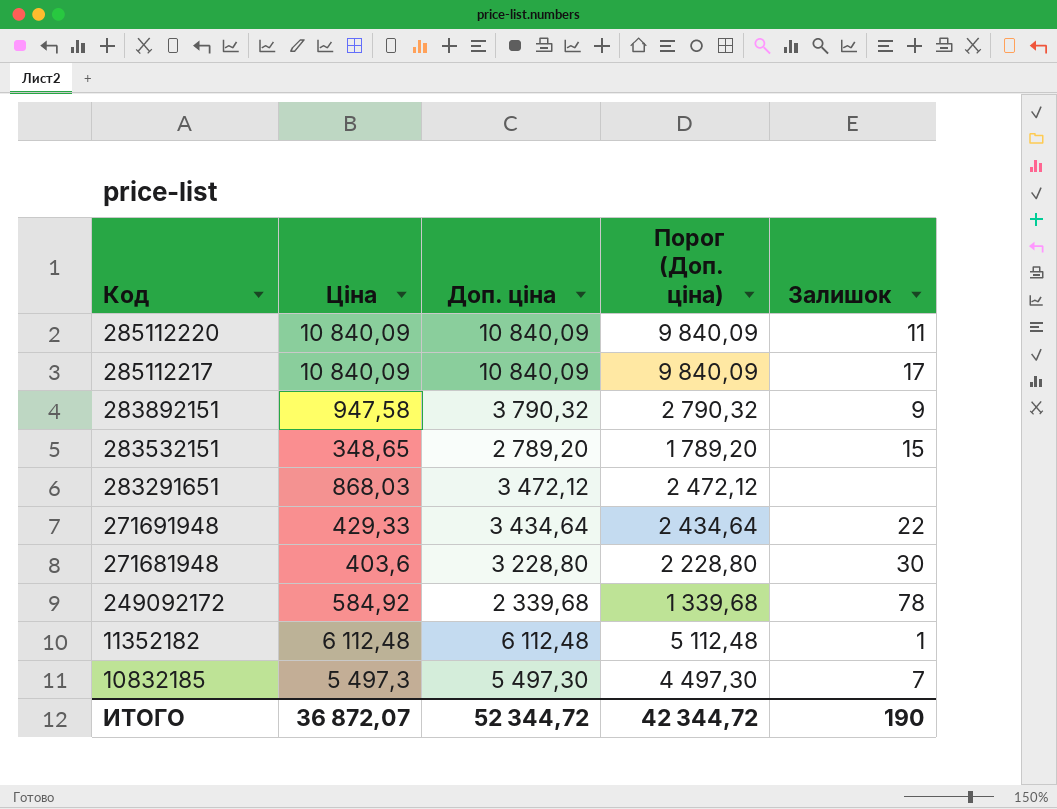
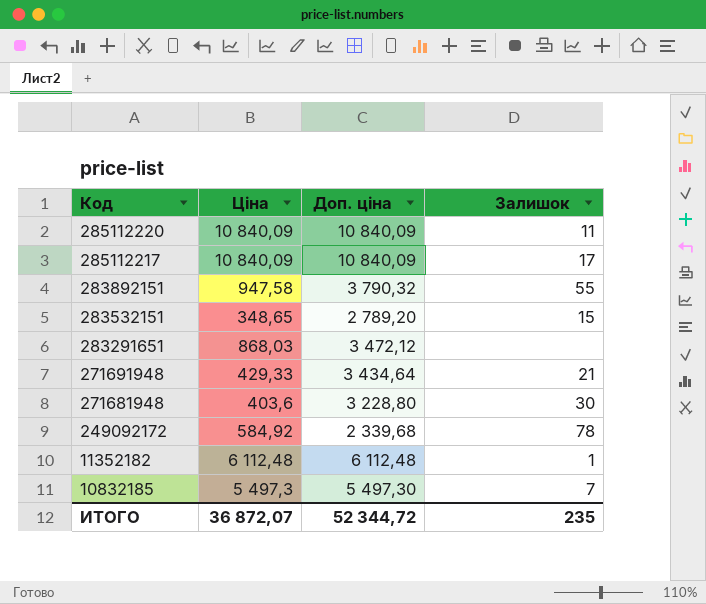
column Порог (Доп. ціна) | formula: [Доп. ціна] - 1000 -> none
283892151 | Залишок: 9 -> 55
271691948 | Залишок: 22 -> 21
ИТОГО | Залишок: 190 -> 235

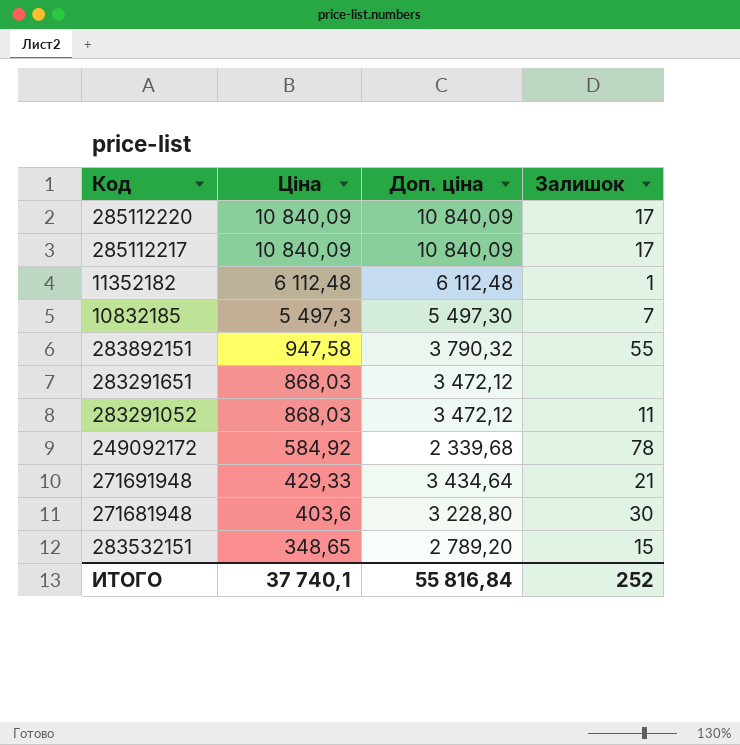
row order: Код descending -> Ціна descending
285112220 | Залишок: 11 -> 17
row 283291052: none -> 868,03 | 3 472,12 | 11
ИТОГО | Ціна: 36 872,07 -> 37 740,1
ИТОГО | Доп. ціна: 52 344,72 -> 55 816,84
ИТОГО | Залишок: 235 -> 252

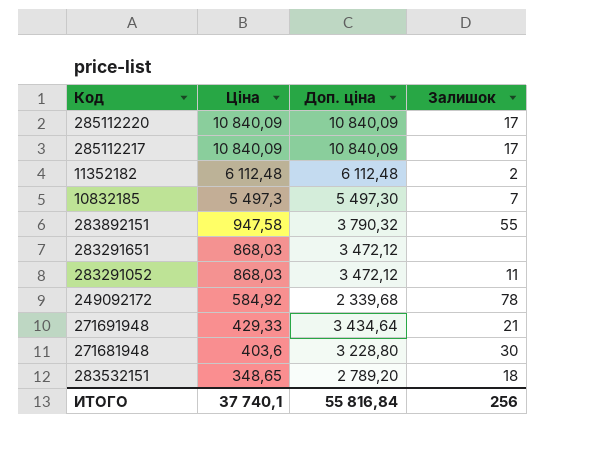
11352182 | Залишок: 1 -> 2
283532151 | Залишок: 15 -> 18
ИТОГО | Залишок: 252 -> 256

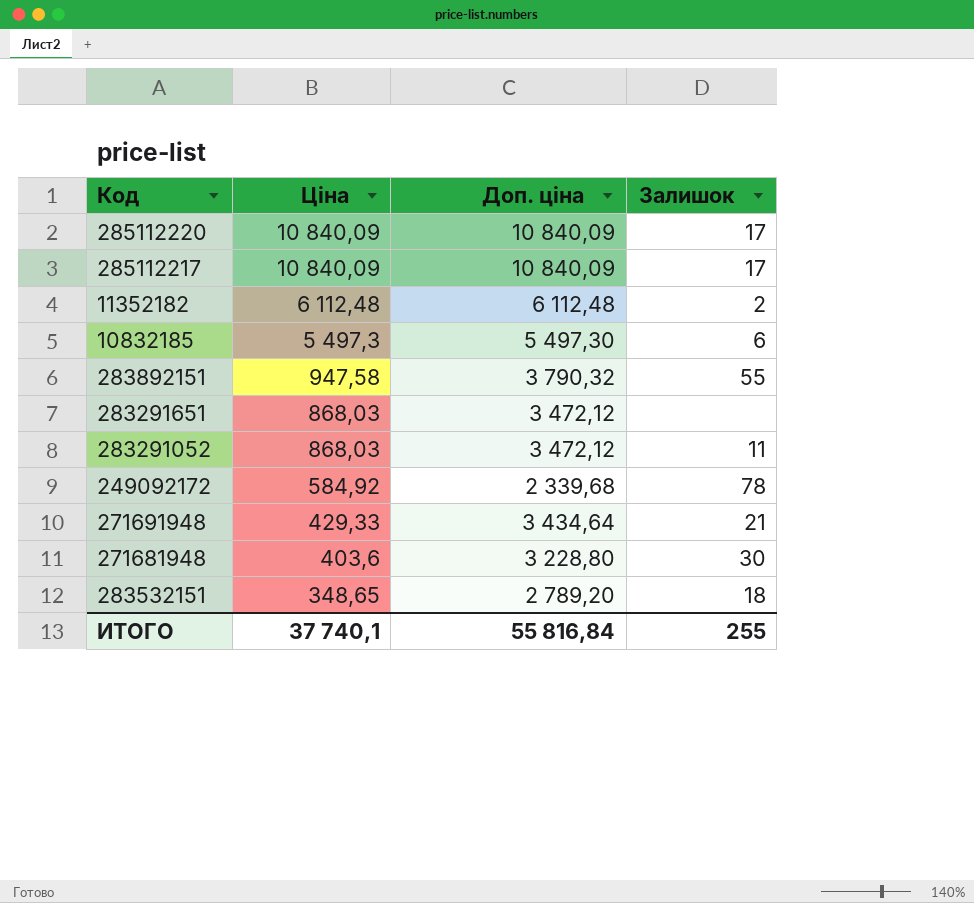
10832185 | Залишок: 7 -> 6
ИТОГО | Залишок: 256 -> 255

